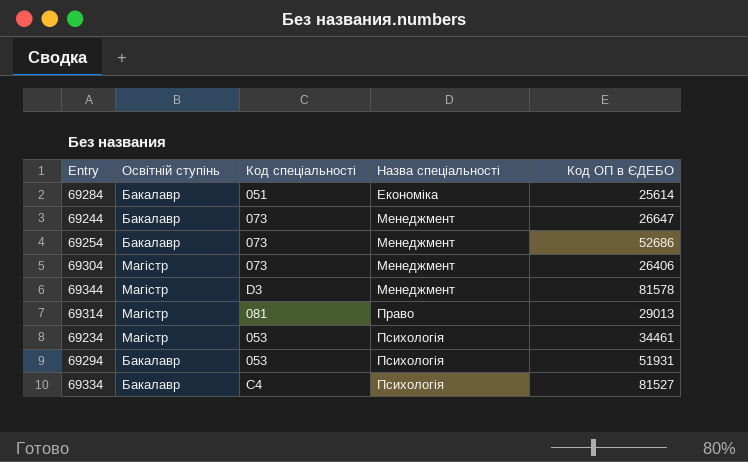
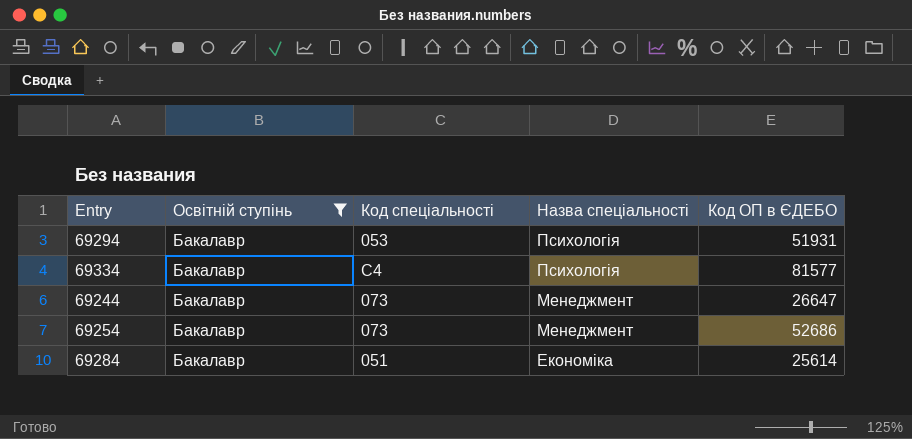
filter: none -> Освітній ступінь = Бакалавр
row order: Назва спеціальності ascending -> Назва спеціальності descending
69334 | Код ОП в ЄДЕБО: 81527 -> 81577

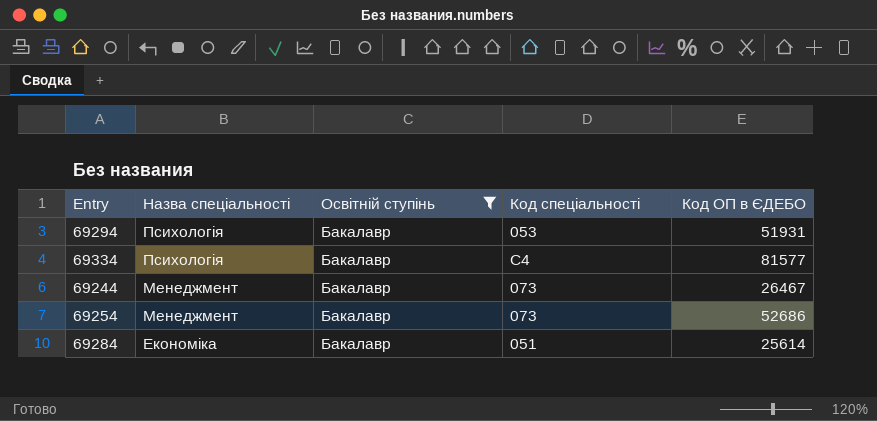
column Назва спеціальності | position: 4 -> 2
69244 | Код ОП в ЄДЕБО: 26647 -> 26467

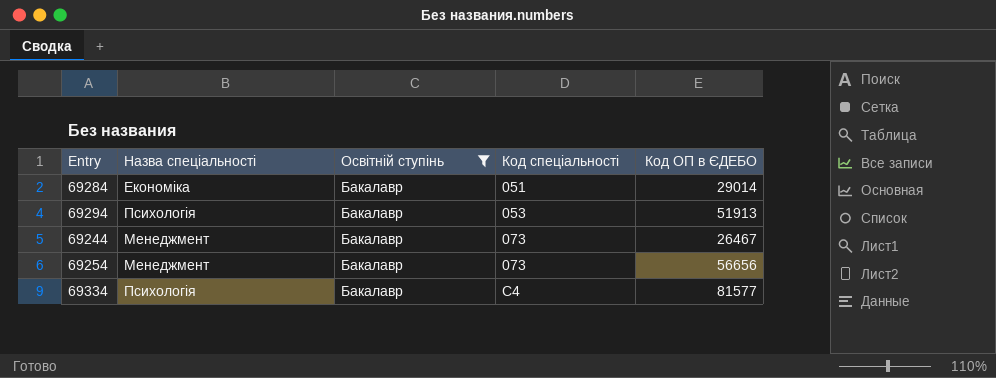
row order: Назва спеціальності descending -> Код спеціальності ascending
69284 | Код ОП в ЄДЕБО: 25614 -> 29014
69294 | Код ОП в ЄДЕБО: 51931 -> 51913
69254 | Код ОП в ЄДЕБО: 52686 -> 56656

